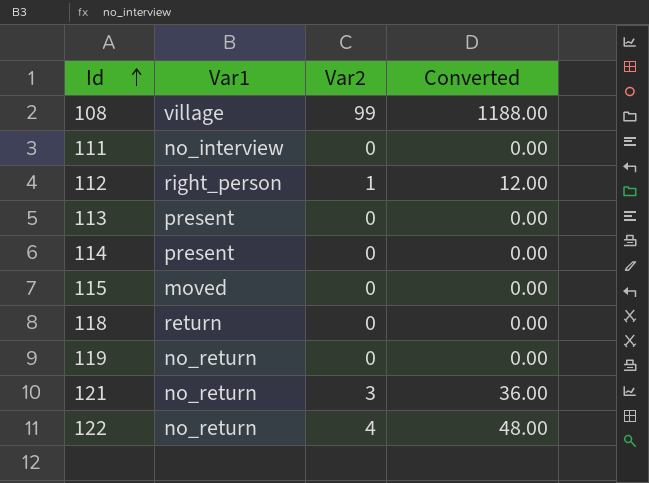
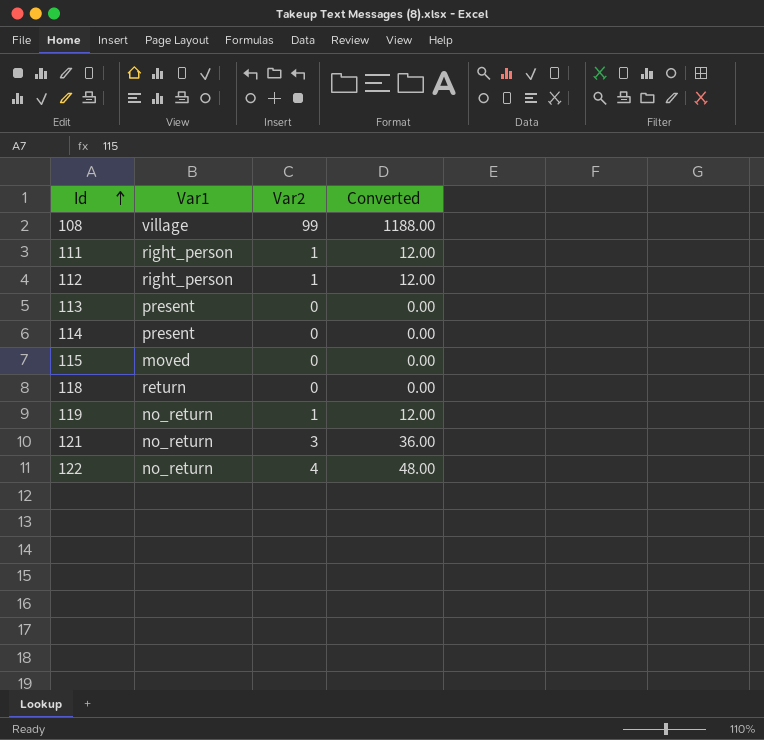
111 | Var1: no_interview -> right_person
111 | Var2: 0 -> 1
111 | Converted: 0.00 -> 12.00
119 | Var2: 0 -> 1
119 | Converted: 0.00 -> 12.00

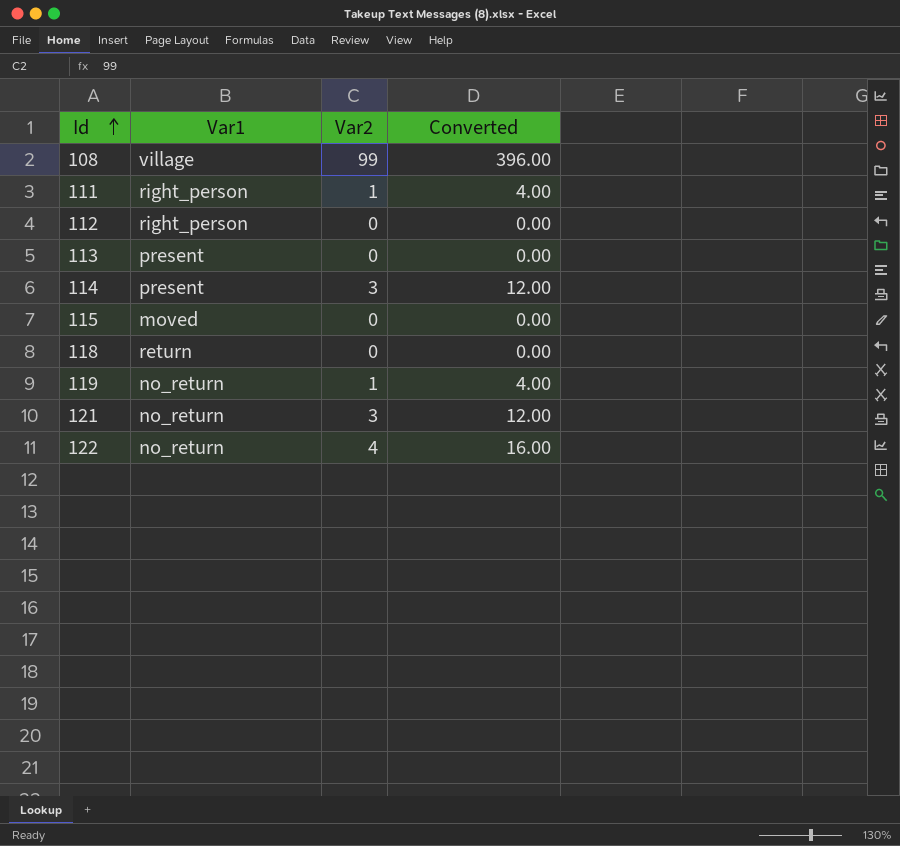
column Converted | formula: [Var2] * 12 -> [Var2] * 4
112 | Var2: 1 -> 0
114 | Var2: 0 -> 3

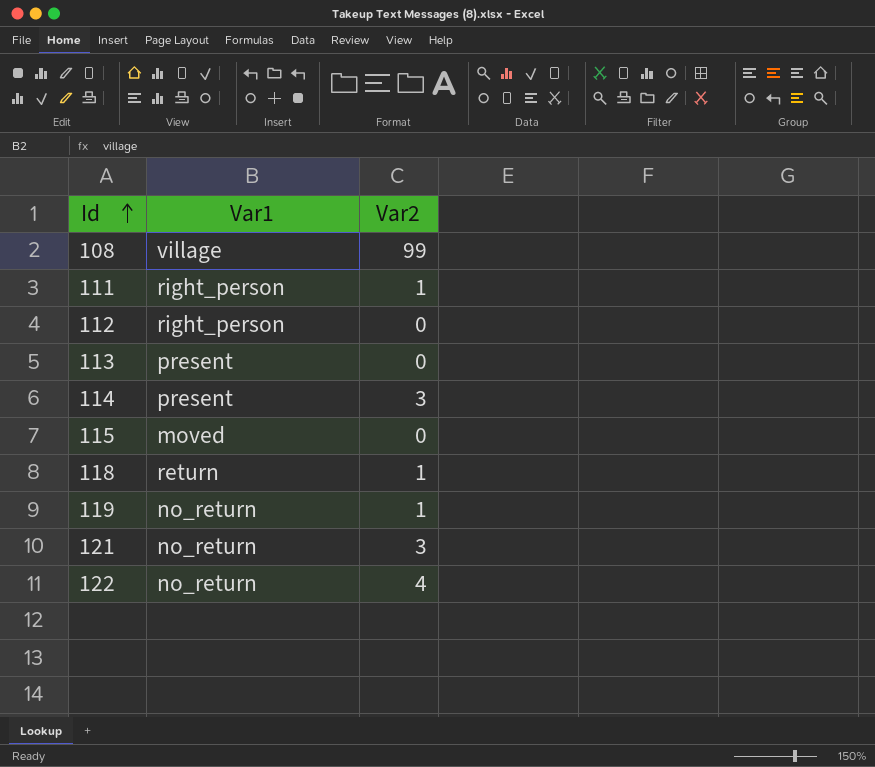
column Converted | formula: [Var2] * 4 -> none
118 | Var2: 0 -> 1

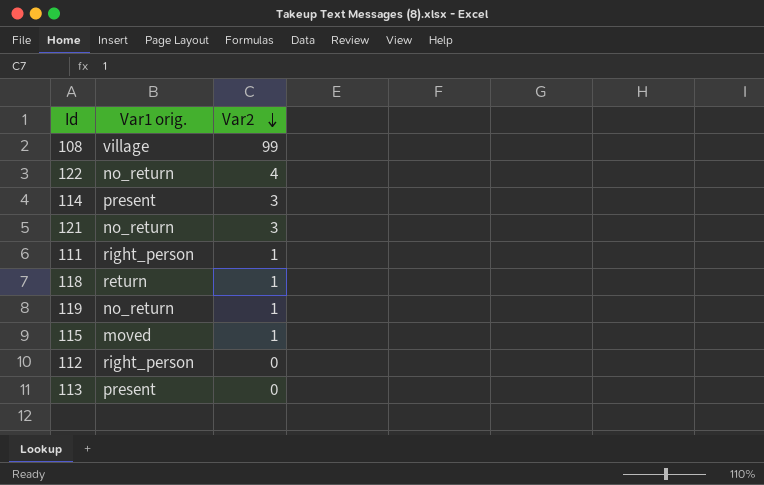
row order: Id ascending -> Var2 descending
column name: Var1 -> Var1 orig.
115 | Var2: 0 -> 1

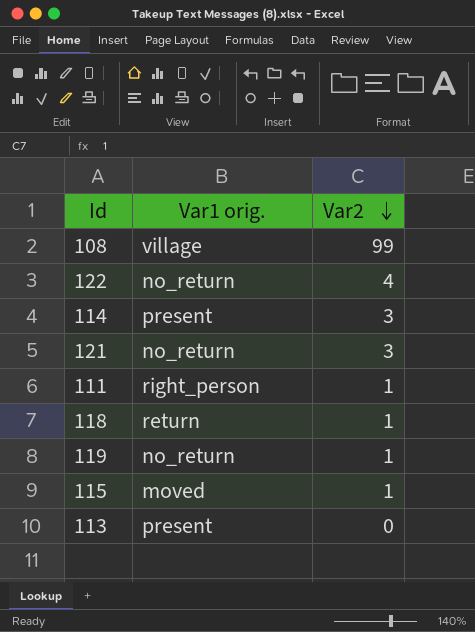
row 112: right_person | 0 -> none

